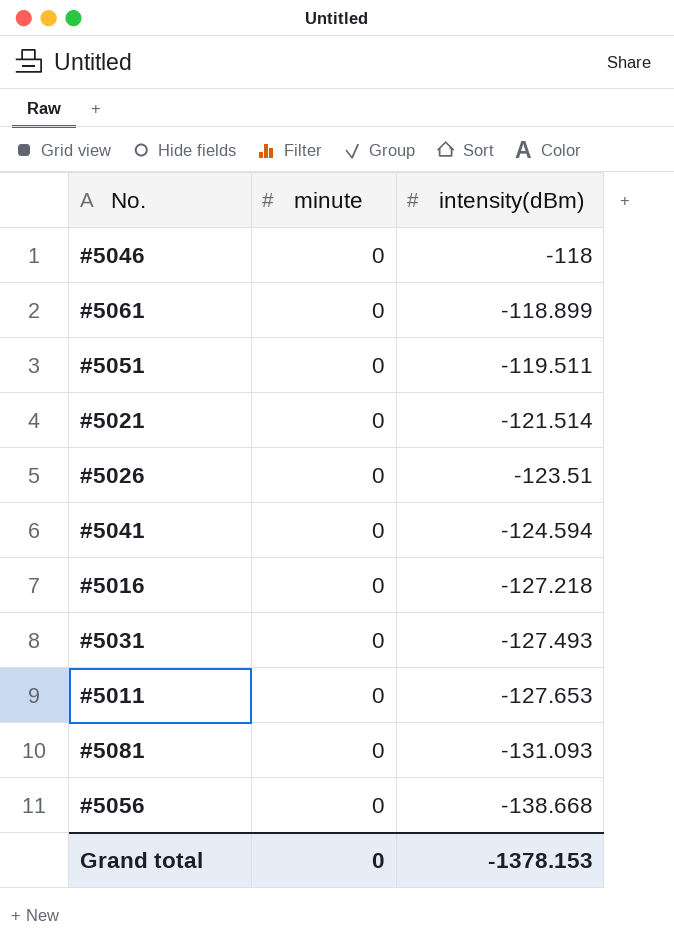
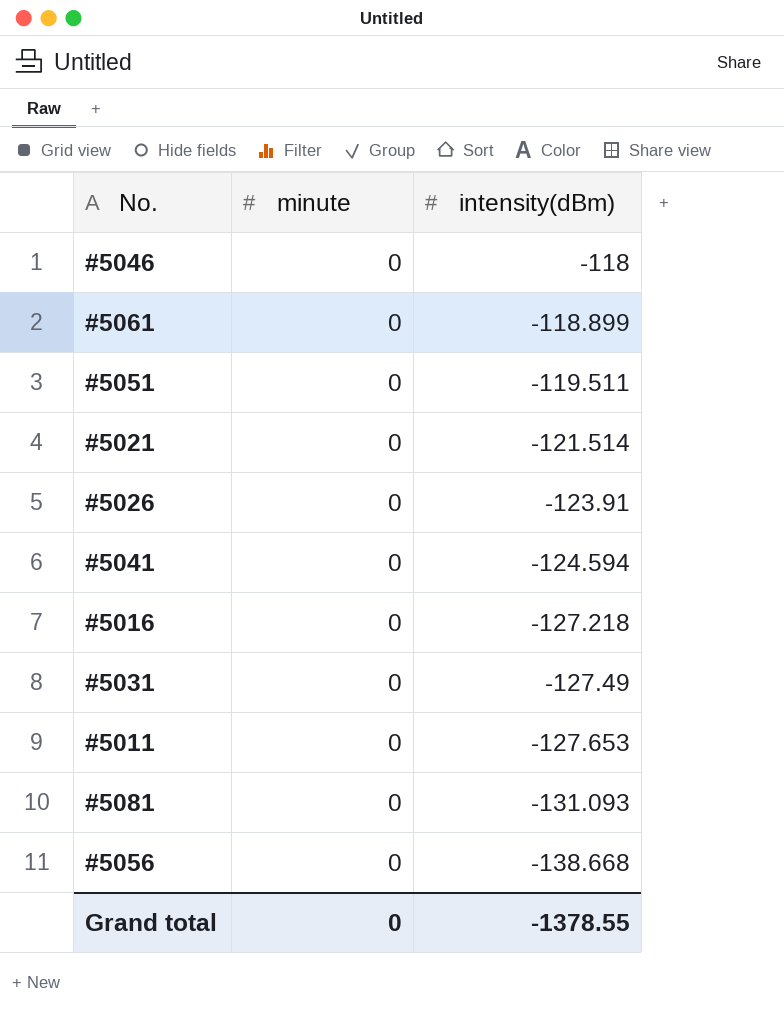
#5026 | intensity(dBm): -123.51 -> -123.91
#5031 | intensity(dBm): -127.493 -> -127.49
Grand total | intensity(dBm): -1378.153 -> -1378.55

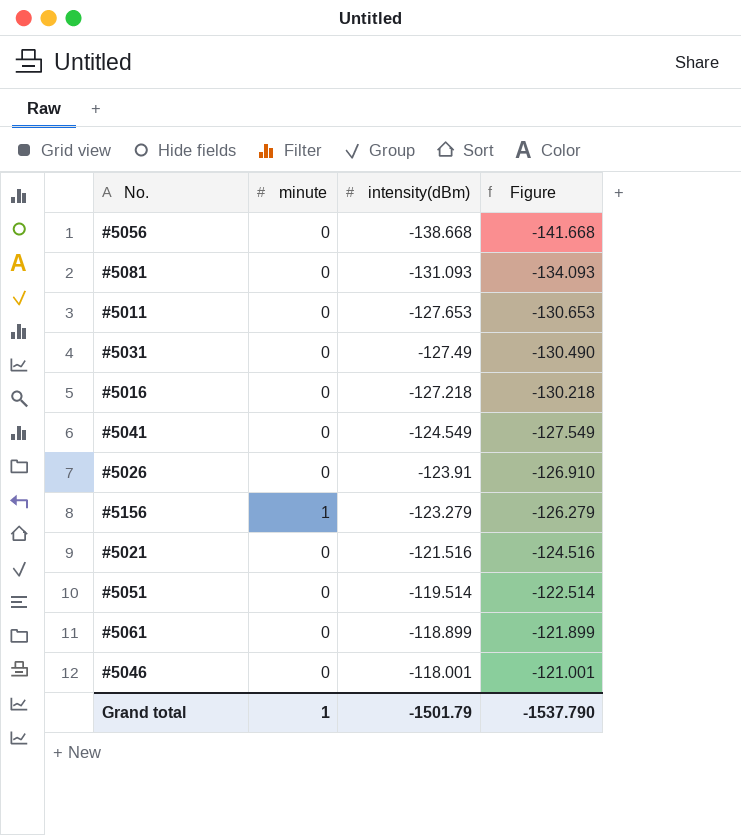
row order: intensity(dBm) descending -> intensity(dBm) ascending
column Figure | formula: none -> [intensity(dBm)] - 3
#5041 | intensity(dBm): -124.594 -> -124.549
row #5156: none -> 1 | -123.279 | -126.279
#5021 | intensity(dBm): -121.514 -> -121.516
#5051 | intensity(dBm): -119.511 -> -119.514
#5046 | intensity(dBm): -118 -> -118.001
Grand total | minute: 0 -> 1
Grand total | intensity(dBm): -1378.55 -> -1501.79

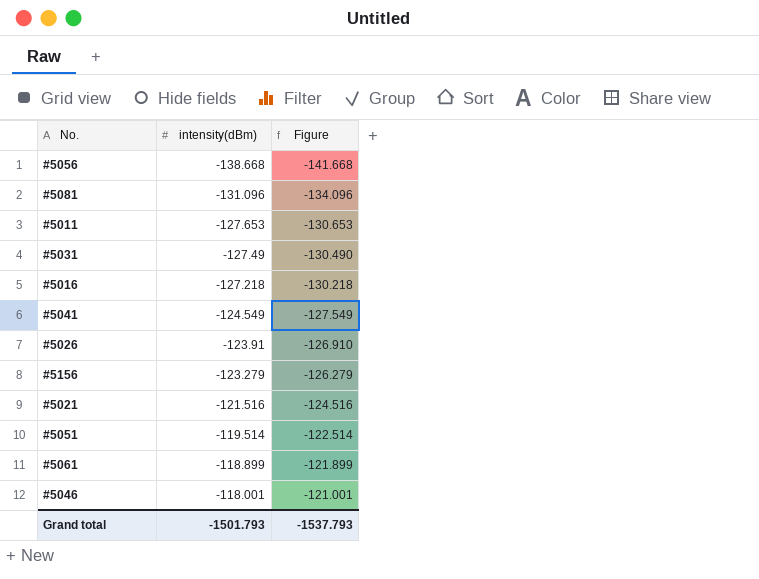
column minute | position: 2 -> none
#5081 | intensity(dBm): -131.093 -> -131.096
#5081 | Figure: -134.093 -> -134.096
Grand total | intensity(dBm): -1501.79 -> -1501.793
Grand total | Figure: -1537.790 -> -1537.793

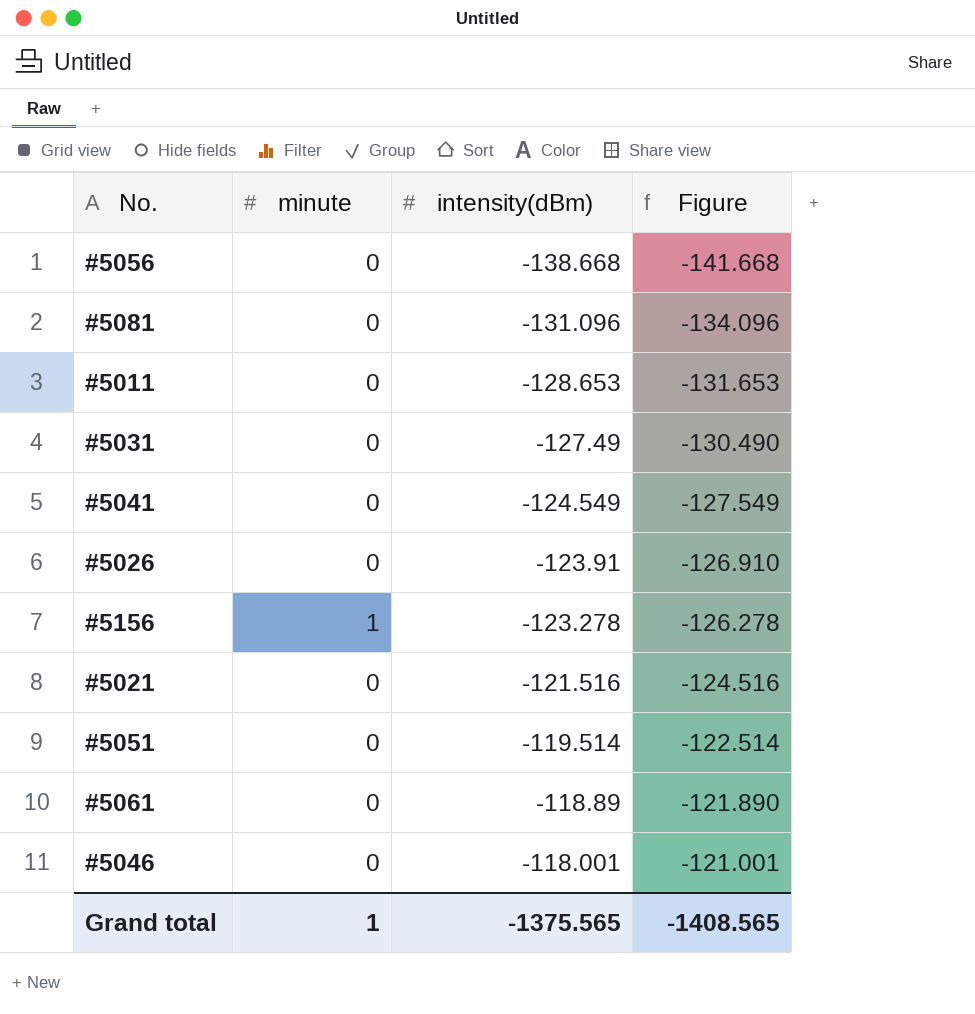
column minute | position: none -> 2
row #5016: -127.218 | -130.218 -> none
#5011 | intensity(dBm): -127.653 -> -128.653
#5011 | Figure: -130.653 -> -131.653
#5156 | intensity(dBm): -123.279 -> -123.278
#5156 | Figure: -126.279 -> -126.278
#5061 | intensity(dBm): -118.899 -> -118.89
#5061 | Figure: -121.899 -> -121.890
Grand total | intensity(dBm): -1501.793 -> -1375.565
Grand total | Figure: -1537.793 -> -1408.565

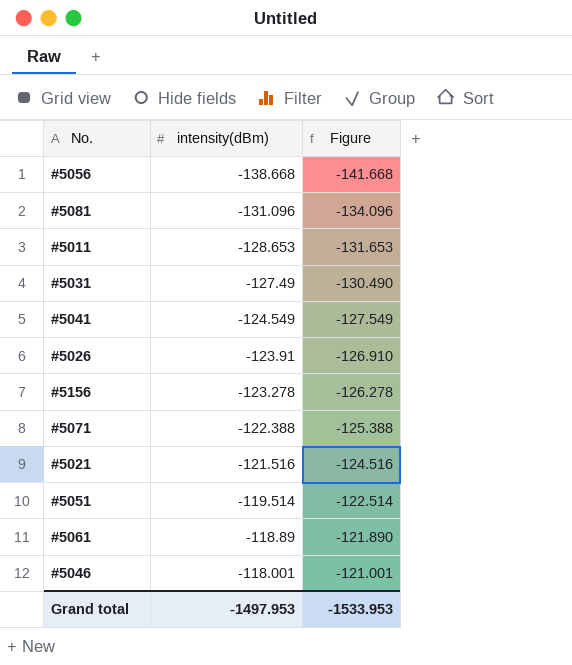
column minute | position: 2 -> none
row #5071: none -> -122.388 | -125.388
Grand total | intensity(dBm): -1375.565 -> -1497.953
Grand total | Figure: -1408.565 -> -1533.953

